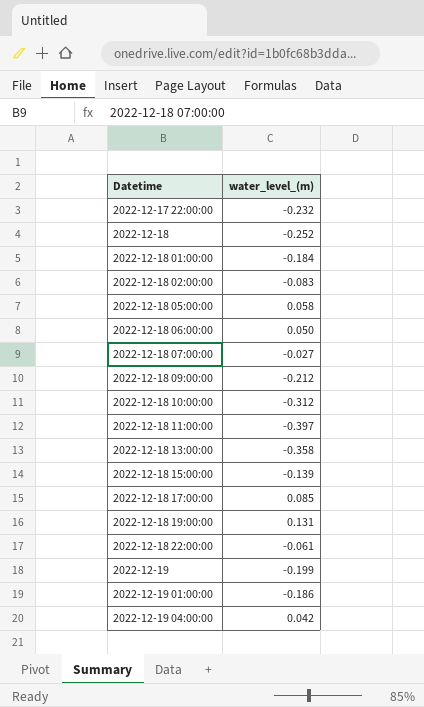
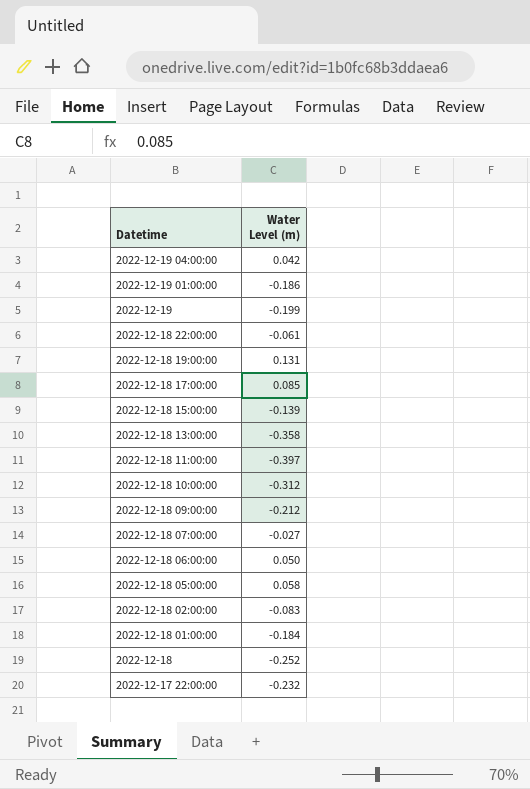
row order: Datetime ascending -> Datetime descending
column name: water_level_(m) -> Water Level (m)

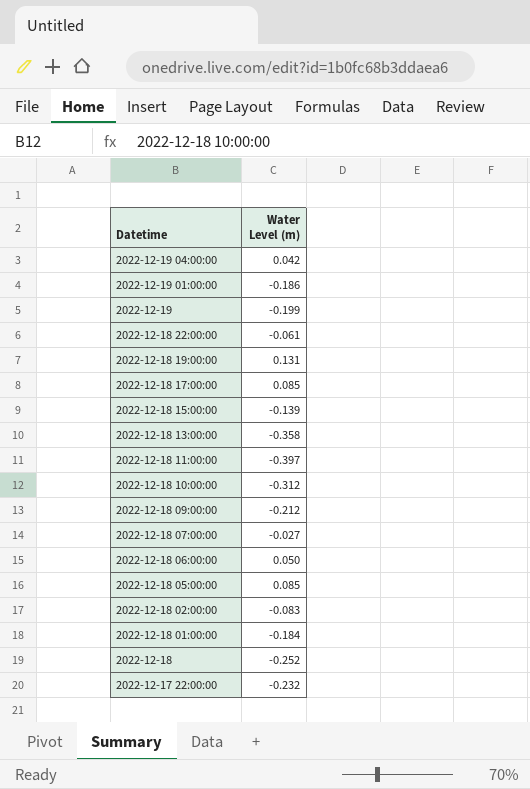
2022-12-18 05:00:00 | Water Level (m): 0.058 -> 0.085

